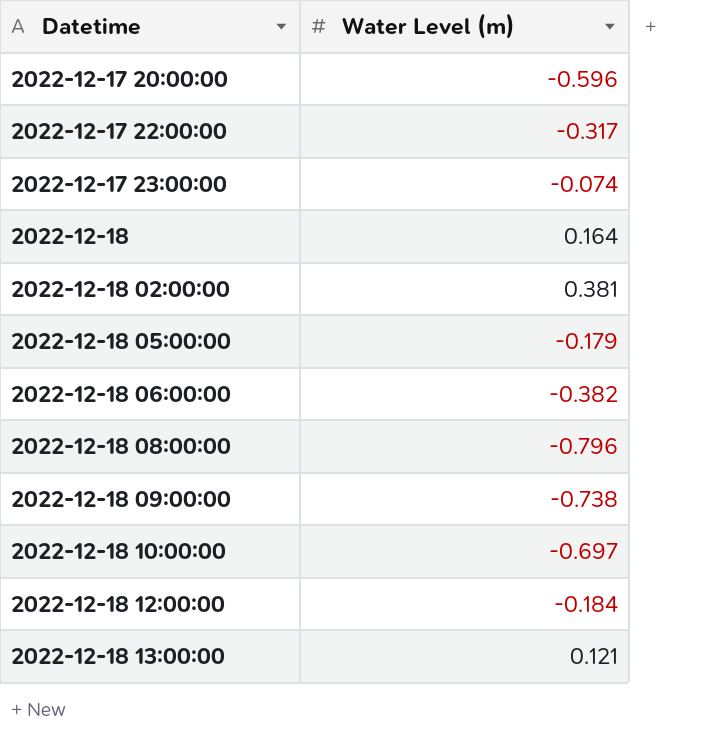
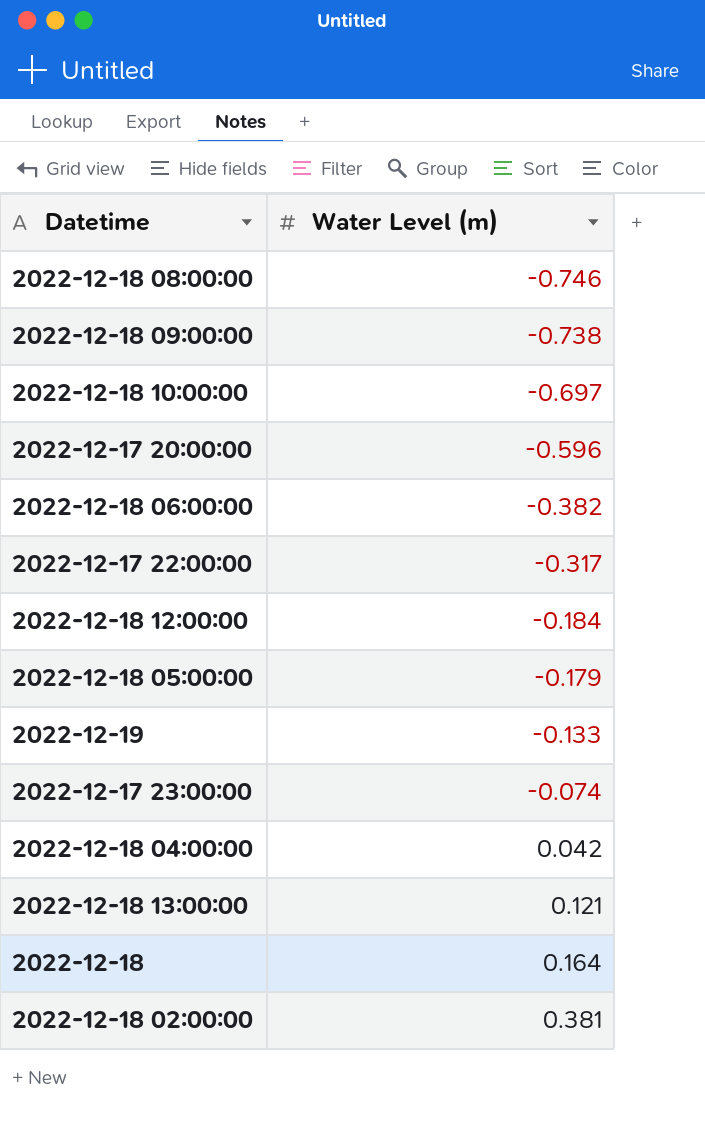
row order: Datetime ascending -> Water Level (m) ascending
2022-12-18 08:00:00 | Water Level (m): -0.796 -> -0.746
row 2022-12-19: none -> -0.133
row 2022-12-18 04:00:00: none -> 0.042

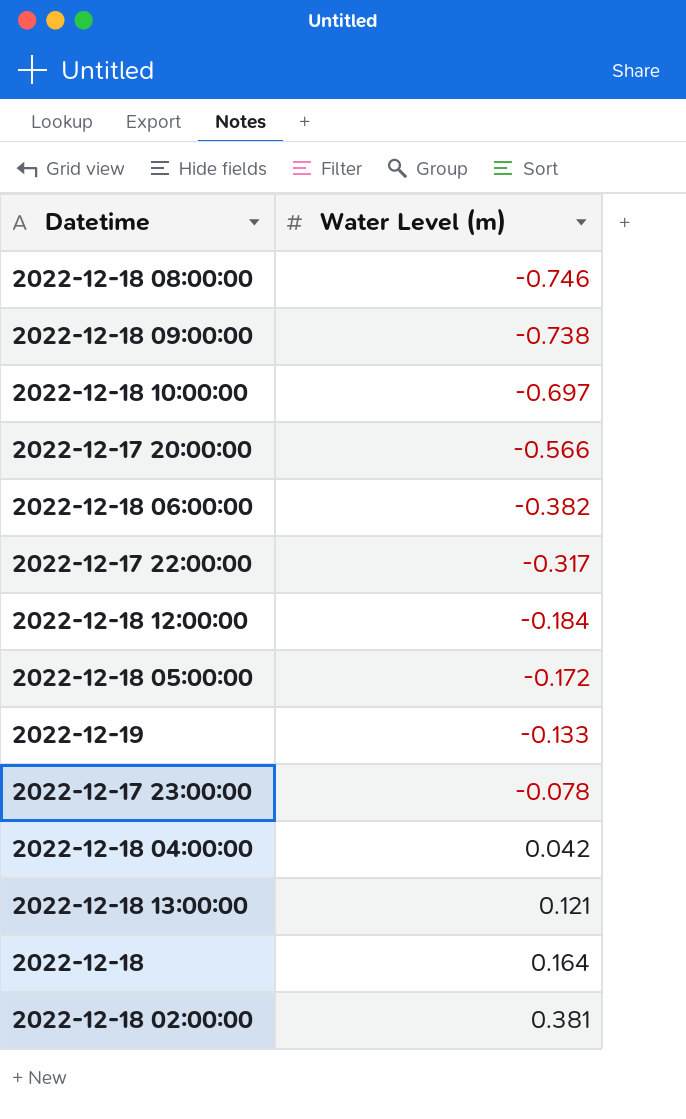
2022-12-17 20:00:00 | Water Level (m): -0.596 -> -0.566
2022-12-18 05:00:00 | Water Level (m): -0.179 -> -0.172
2022-12-17 23:00:00 | Water Level (m): -0.074 -> -0.078

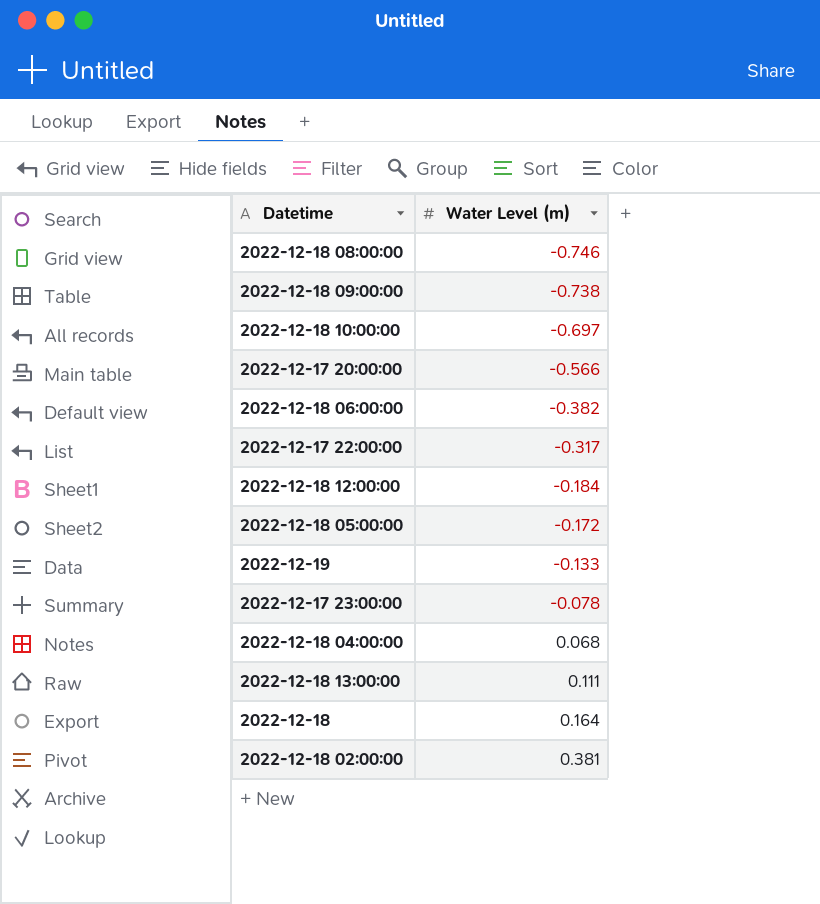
2022-12-18 04:00:00 | Water Level (m): 0.042 -> 0.068
2022-12-18 13:00:00 | Water Level (m): 0.121 -> 0.111

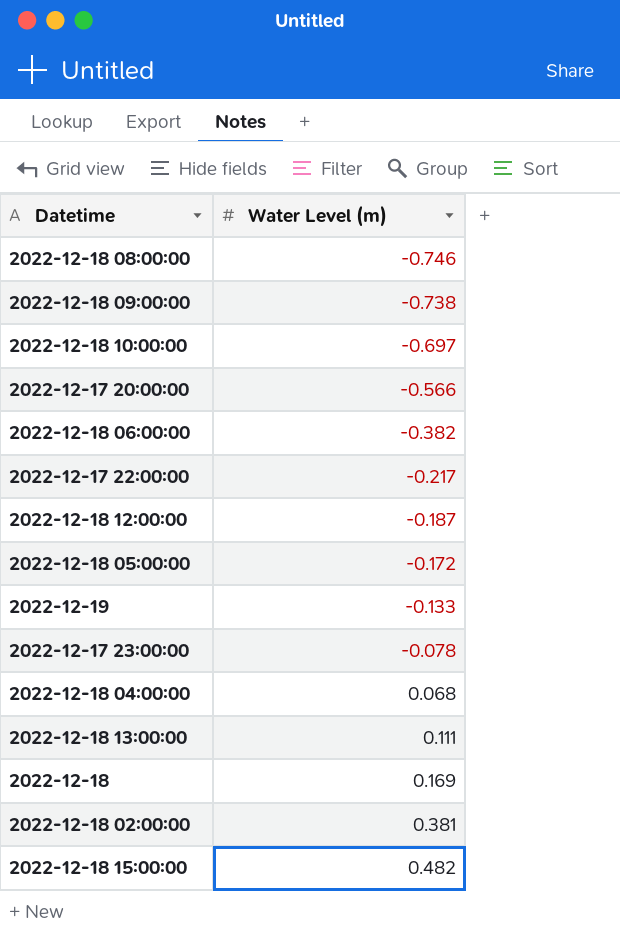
2022-12-17 22:00:00 | Water Level (m): -0.317 -> -0.217
2022-12-18 12:00:00 | Water Level (m): -0.184 -> -0.187
2022-12-18 | Water Level (m): 0.164 -> 0.169
row 2022-12-18 15:00:00: none -> 0.482

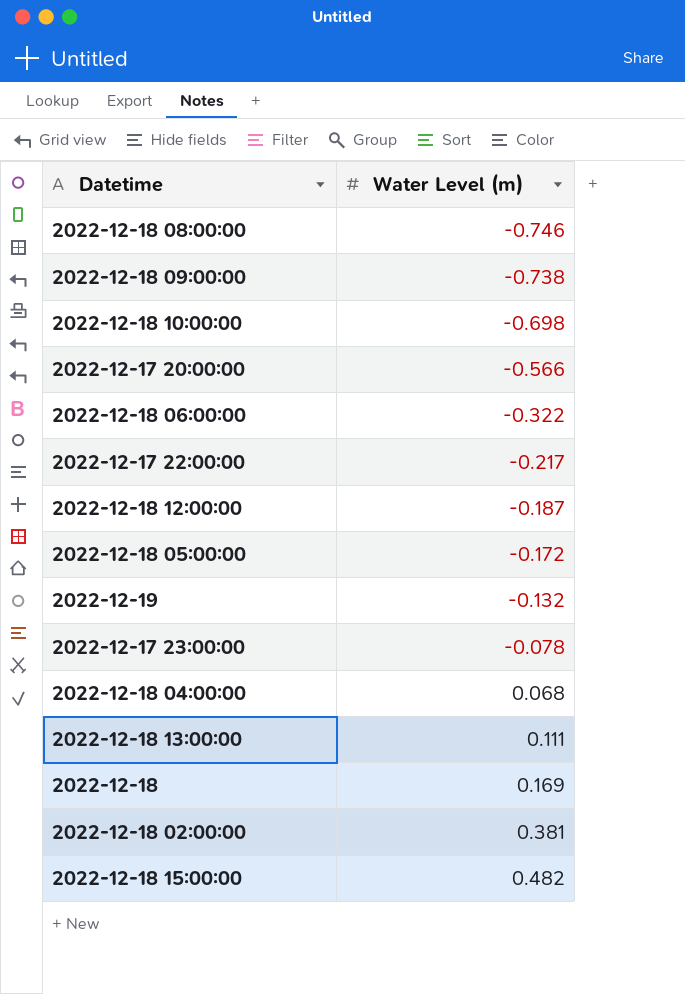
2022-12-18 10:00:00 | Water Level (m): -0.697 -> -0.698
2022-12-18 06:00:00 | Water Level (m): -0.382 -> -0.322
2022-12-19 | Water Level (m): -0.133 -> -0.132

